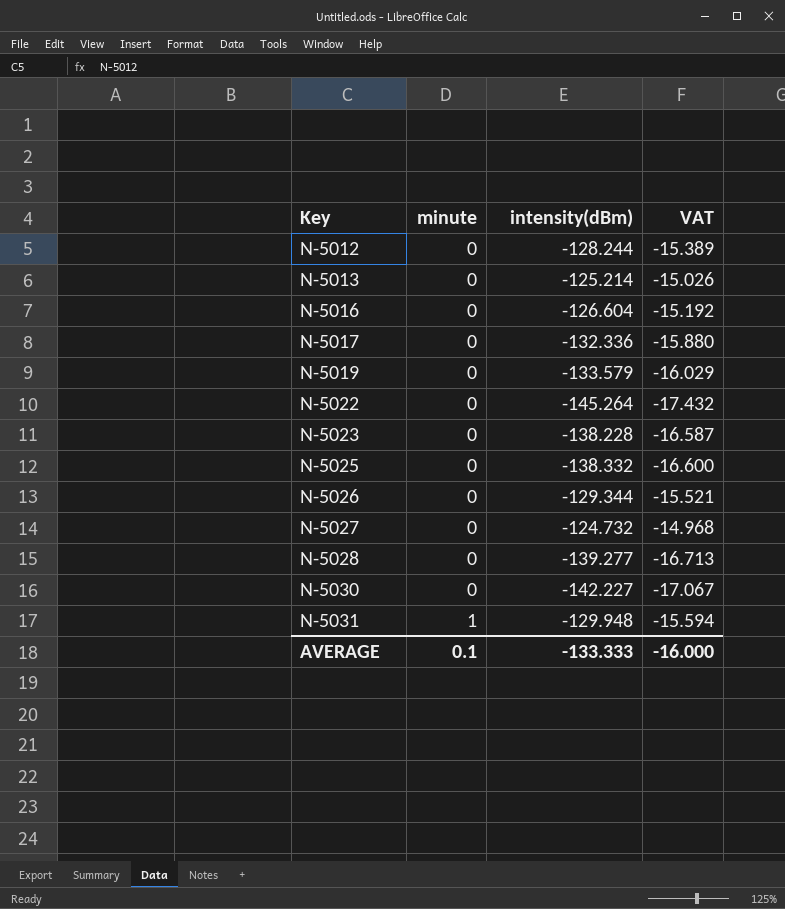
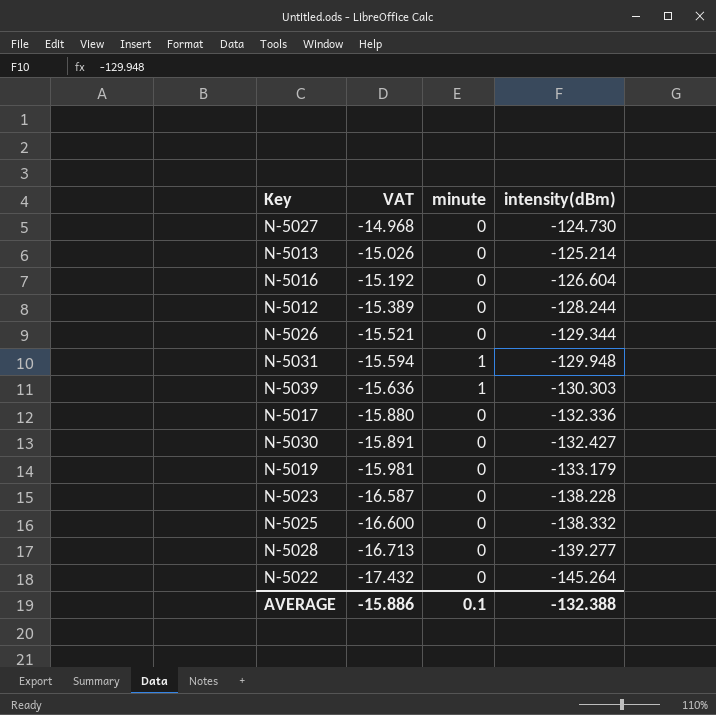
row order: Key ascending -> VAT descending
column VAT | position: 4 -> 2
N-5027 | intensity(dBm): -124.732 -> -124.730
row N-5039: none -> -15.636 | 1 | -130.303
N-5030 | VAT: -17.067 -> -15.891
N-5030 | intensity(dBm): -142.227 -> -132.427
N-5019 | VAT: -16.029 -> -15.981
N-5019 | intensity(dBm): -133.579 -> -133.179
AVERAGE | VAT: -16.000 -> -15.886
AVERAGE | intensity(dBm): -133.333 -> -132.388

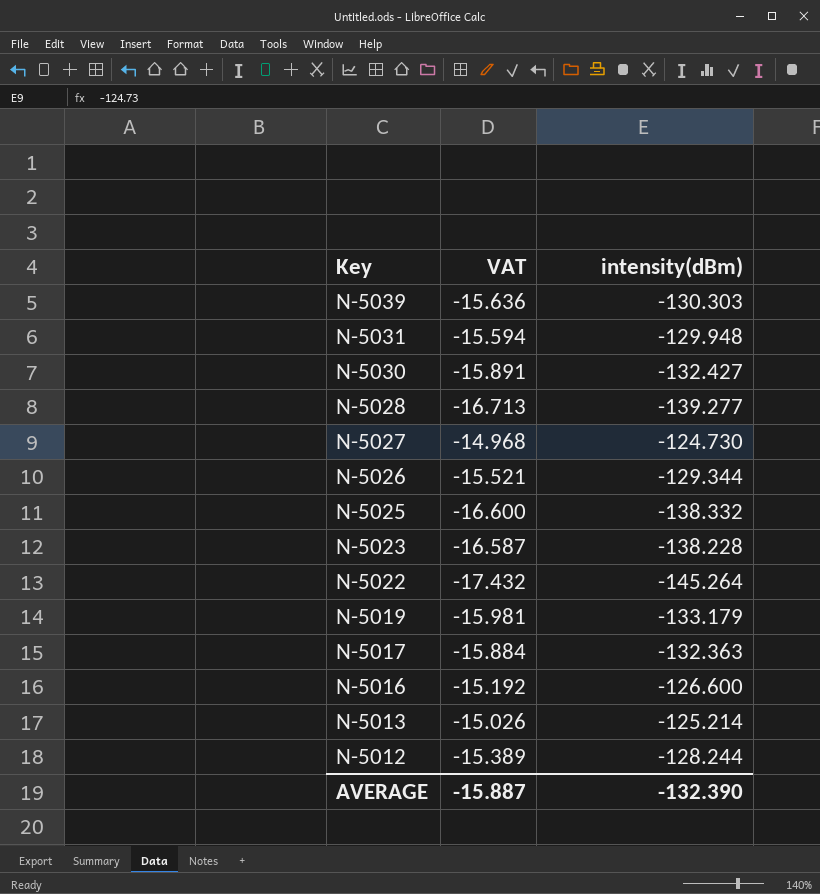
row order: VAT descending -> Key descending
column minute | position: 3 -> none
N-5017 | VAT: -15.880 -> -15.884
N-5017 | intensity(dBm): -132.336 -> -132.363
N-5016 | intensity(dBm): -126.604 -> -126.600
AVERAGE | VAT: -15.886 -> -15.887
AVERAGE | intensity(dBm): -132.388 -> -132.390

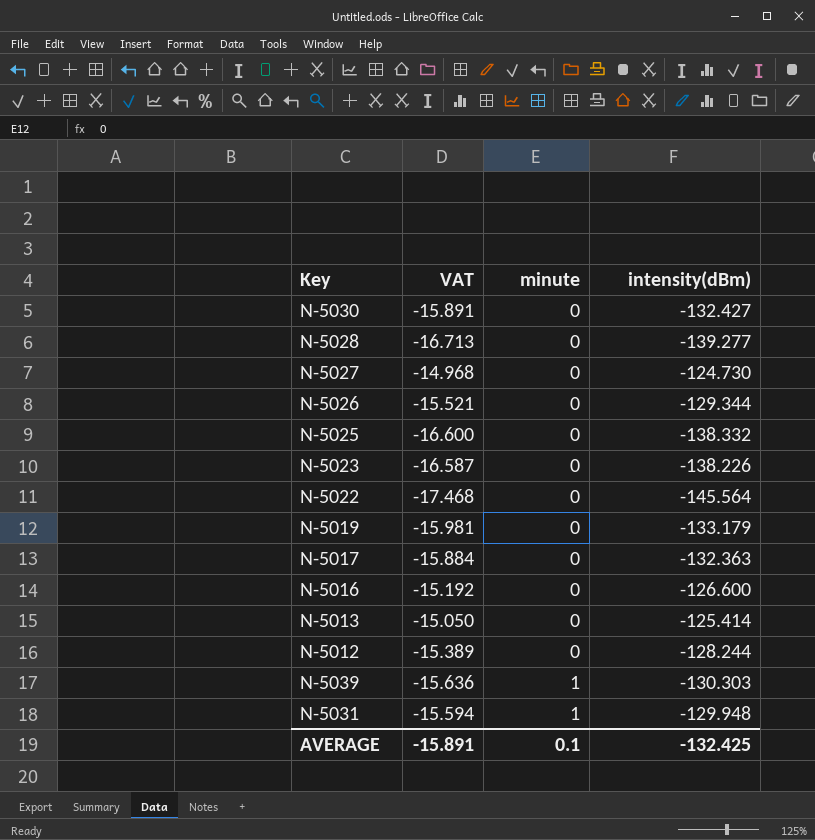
row order: Key descending -> minute ascending
column minute | position: none -> 3
N-5023 | intensity(dBm): -138.228 -> -138.226
N-5022 | VAT: -17.432 -> -17.468
N-5022 | intensity(dBm): -145.264 -> -145.564
N-5013 | VAT: -15.026 -> -15.050
N-5013 | intensity(dBm): -125.214 -> -125.414
AVERAGE | VAT: -15.887 -> -15.891
AVERAGE | intensity(dBm): -132.390 -> -132.425

